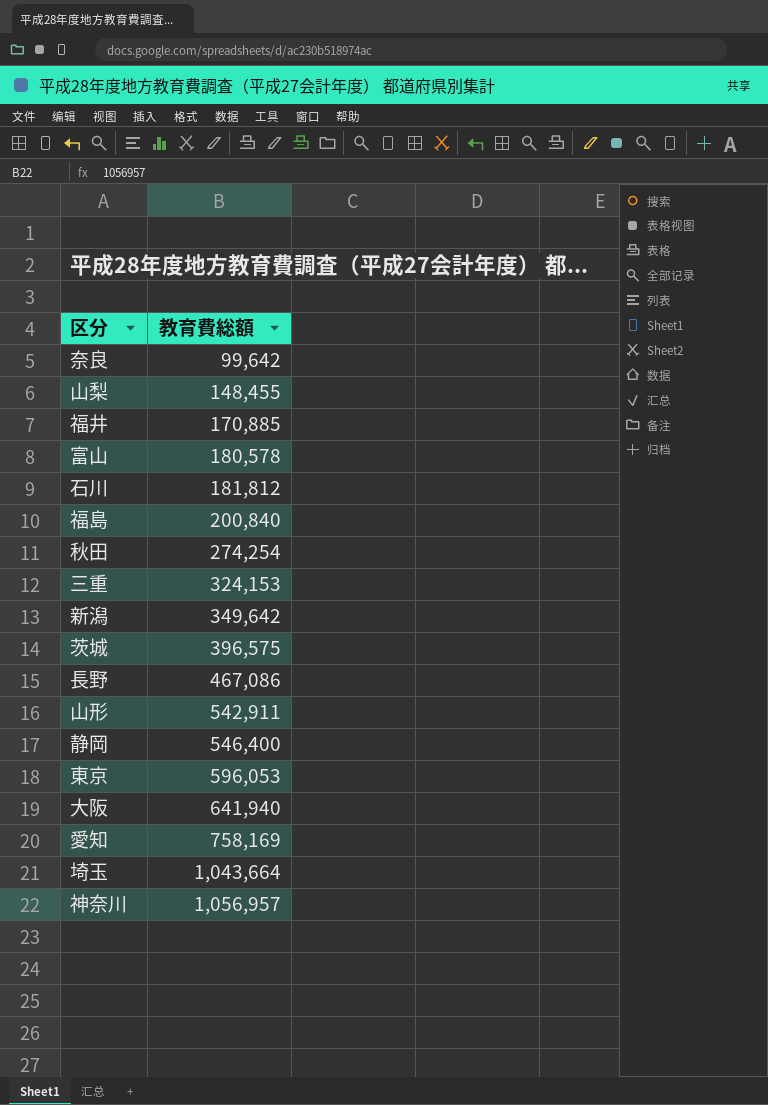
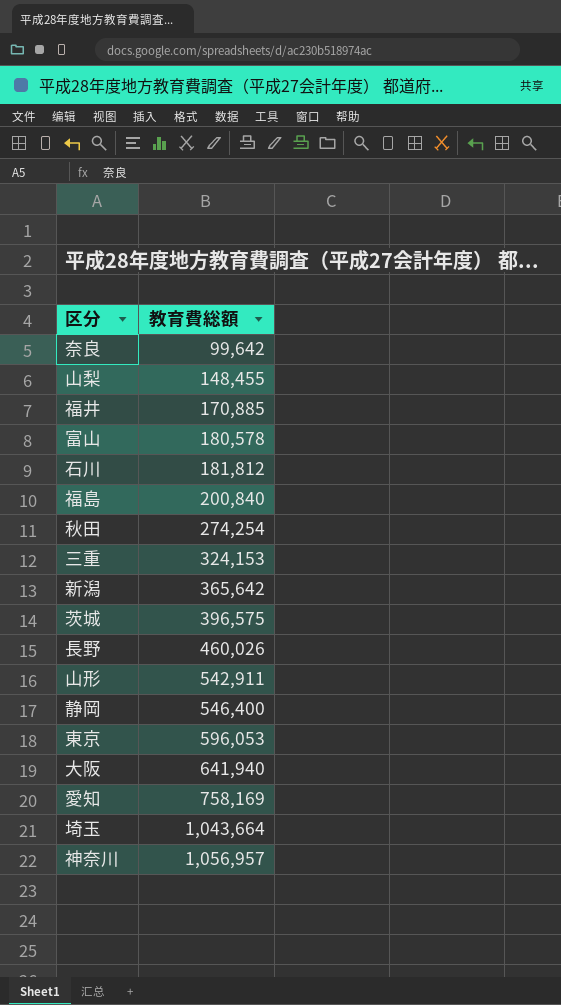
新潟 | 教育費総額: 349,642 -> 365,642
長野 | 教育費総額: 467,086 -> 460,026

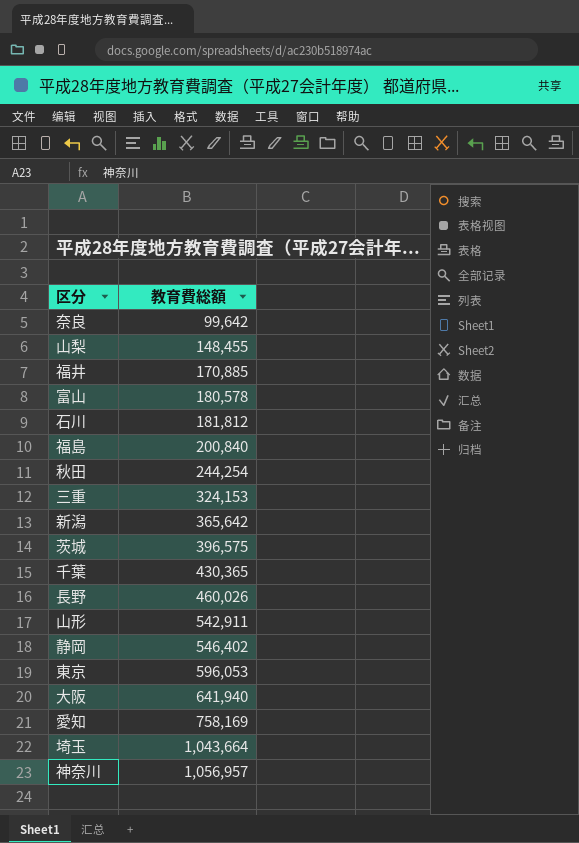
秋田 | 教育費総額: 274,254 -> 244,254
row 千葉: none -> 430,365
静岡 | 教育費総額: 546,400 -> 546,402

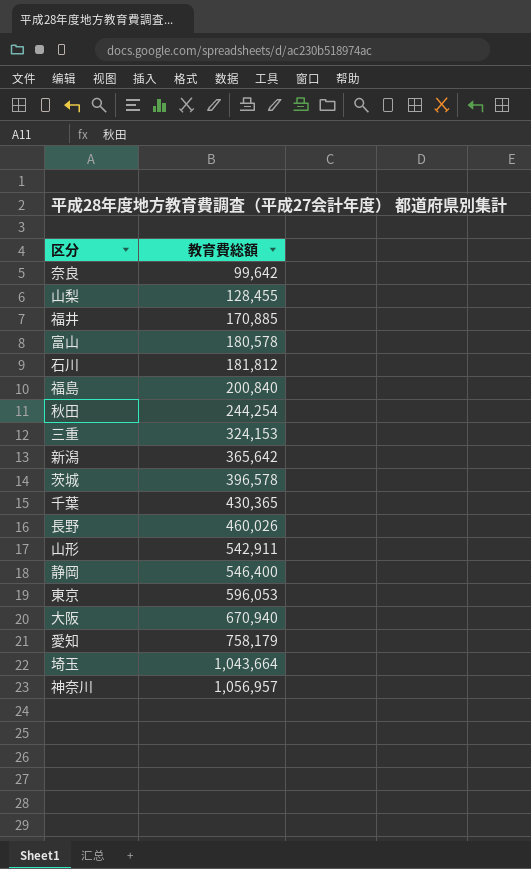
山梨 | 教育費総額: 148,455 -> 128,455
茨城 | 教育費総額: 396,575 -> 396,578
静岡 | 教育費総額: 546,402 -> 546,400
大阪 | 教育費総額: 641,940 -> 670,940
愛知 | 教育費総額: 758,169 -> 758,179

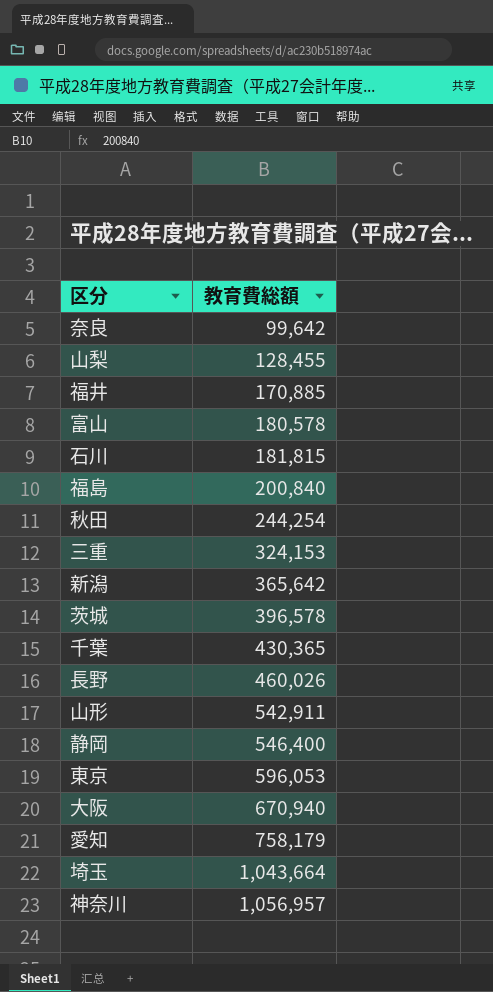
石川 | 教育費総額: 181,812 -> 181,815

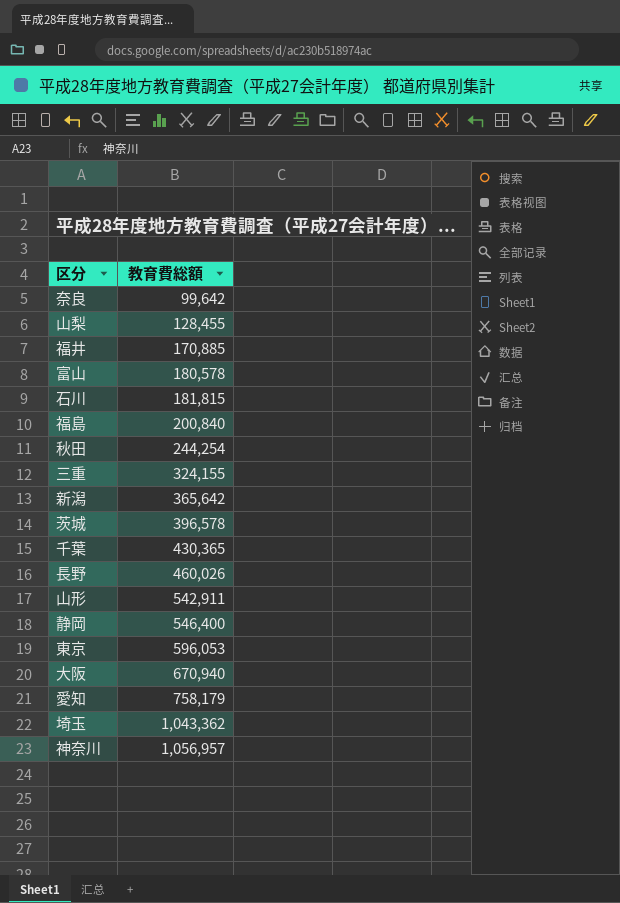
三重 | 教育費総額: 324,153 -> 324,155
埼玉 | 教育費総額: 1,043,664 -> 1,043,362

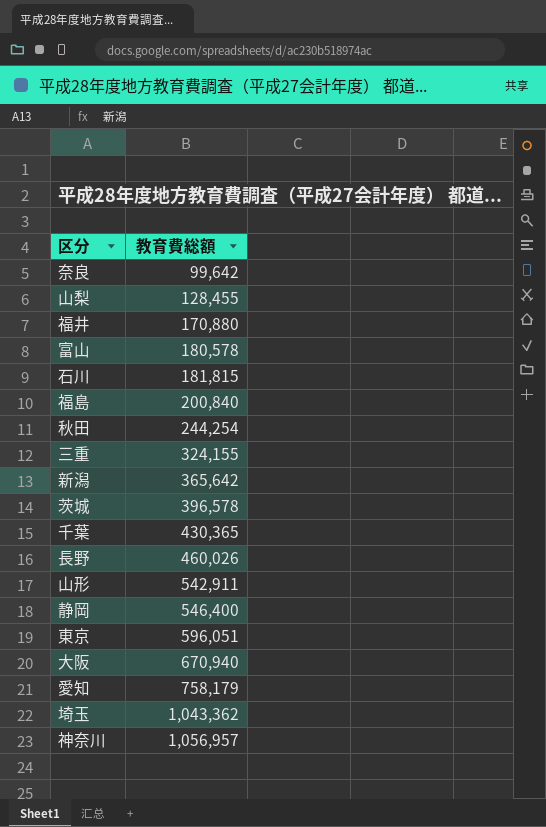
福井 | 教育費総額: 170,885 -> 170,880
東京 | 教育費総額: 596,053 -> 596,051

